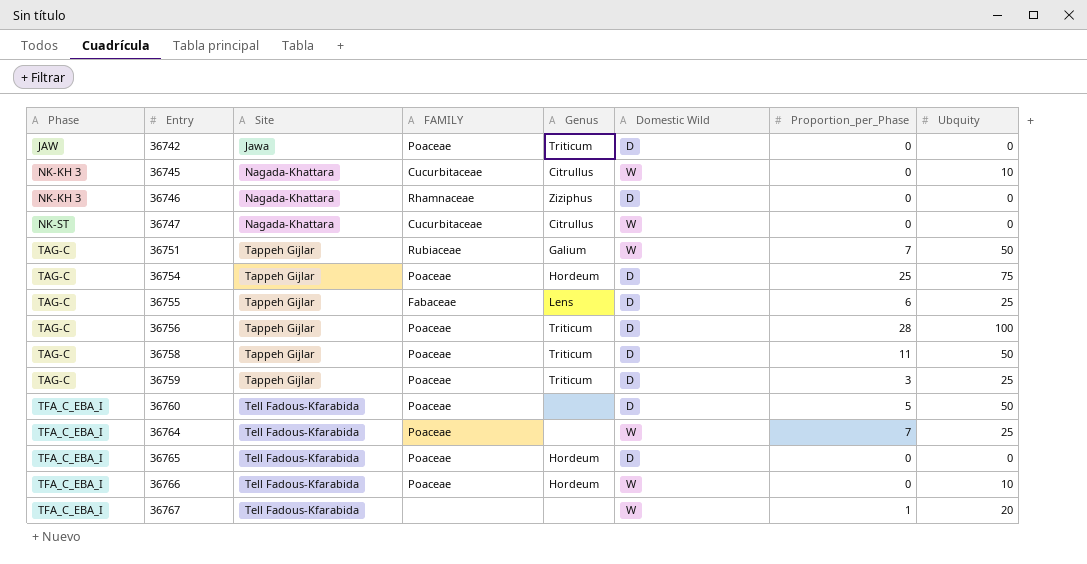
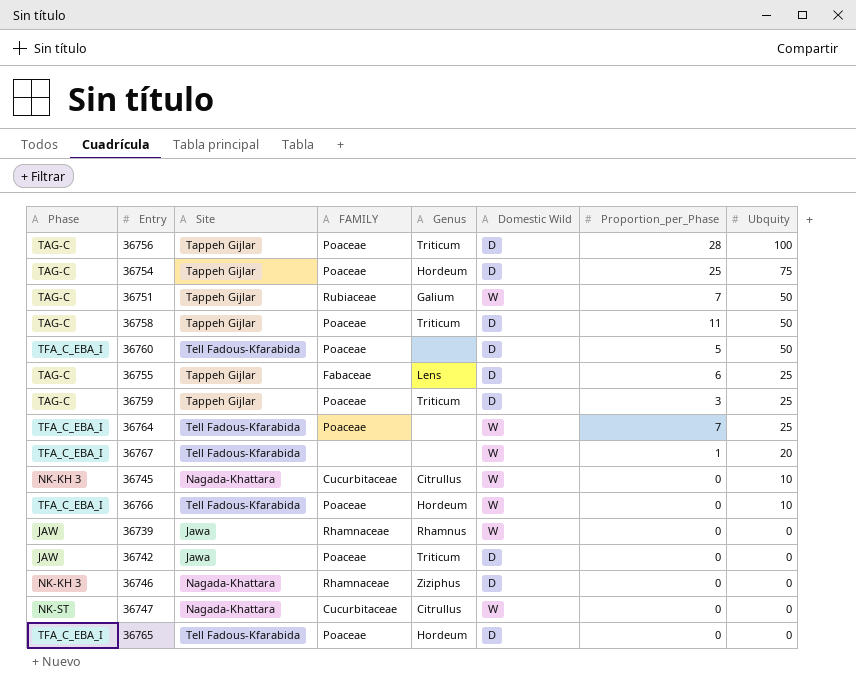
row order: Phase ascending -> Ubquity descending
row 36739: none -> JAW | Jawa | Rhamnaceae | Rhamnus | W | 0 | 0

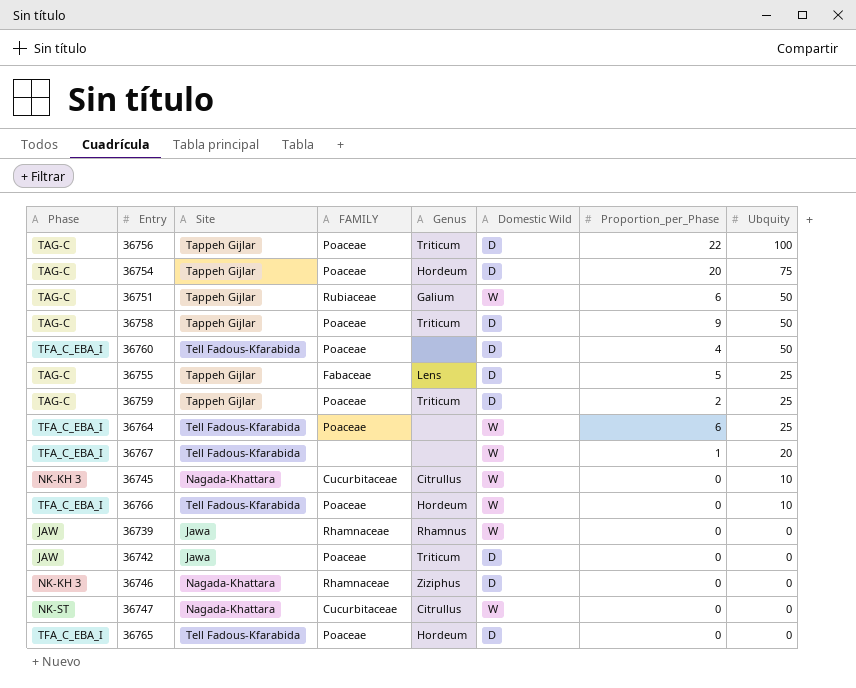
36756 | Proportion_per_Phase: 28 -> 22
36754 | Proportion_per_Phase: 25 -> 20
36751 | Proportion_per_Phase: 7 -> 6
36758 | Proportion_per_Phase: 11 -> 9
36760 | Proportion_per_Phase: 5 -> 4
36755 | Proportion_per_Phase: 6 -> 5
36759 | Proportion_per_Phase: 3 -> 2
36764 | Proportion_per_Phase: 7 -> 6

